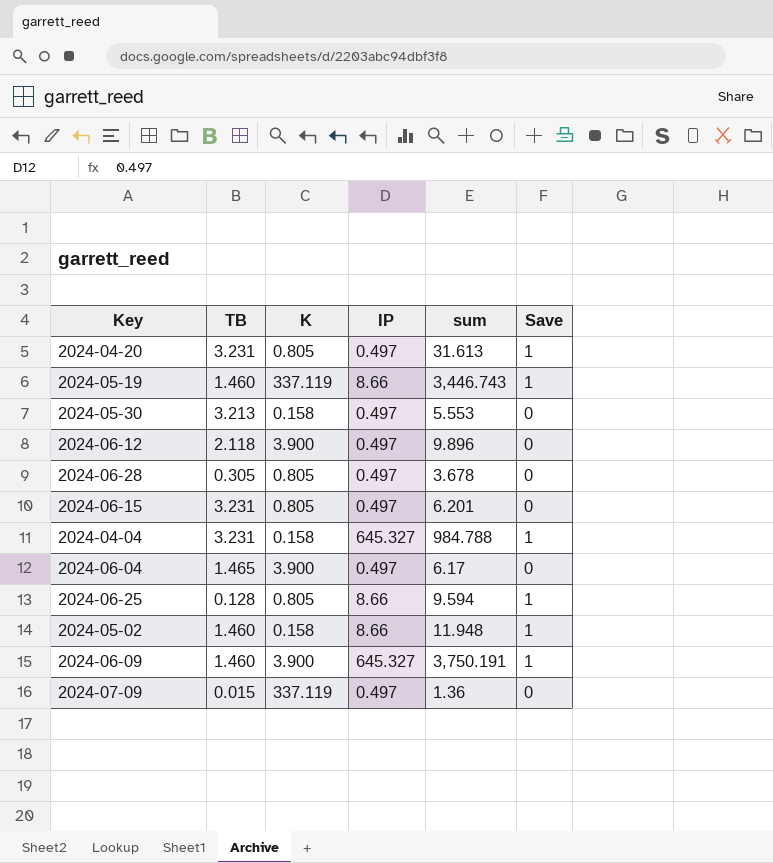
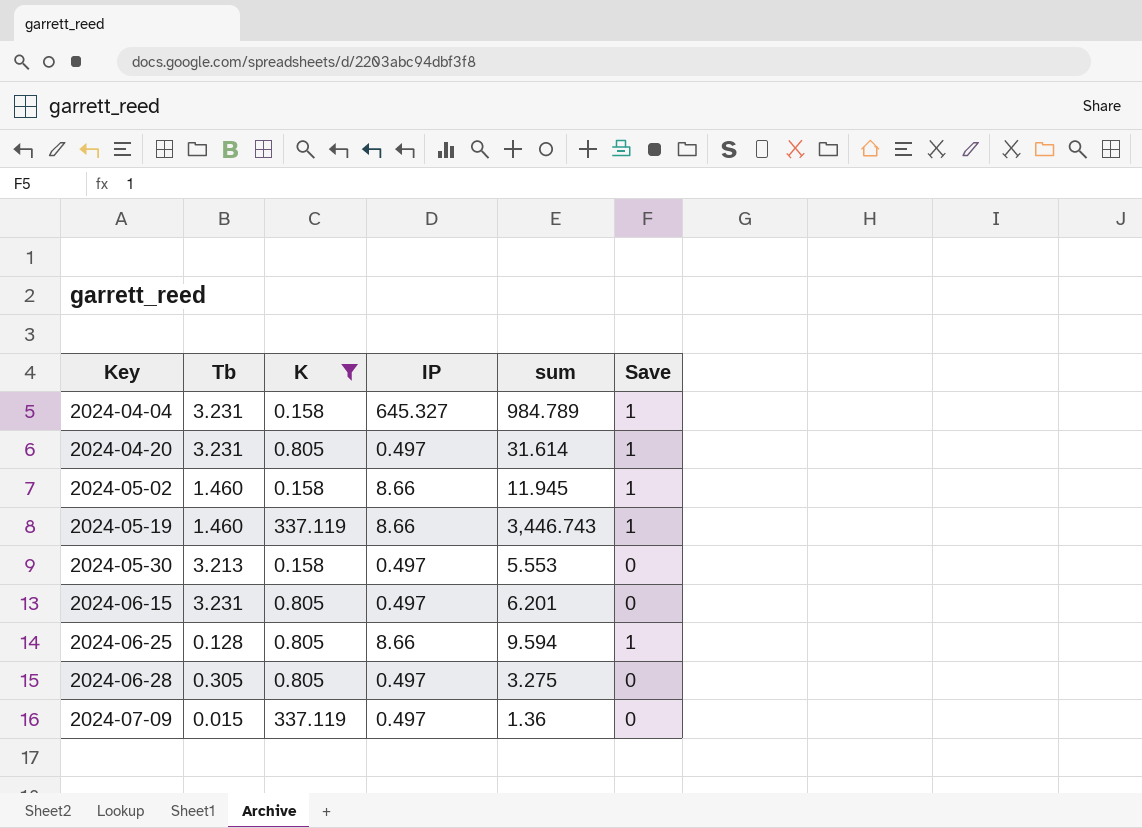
filter: none -> K != 3.900
row order: none -> Key ascending
column name: TB -> Tb
2024-04-04 | sum: 984.788 -> 984.789
2024-04-20 | sum: 31.613 -> 31.614
2024-05-02 | sum: 11.948 -> 11.945
2024-06-28 | sum: 3.678 -> 3.275

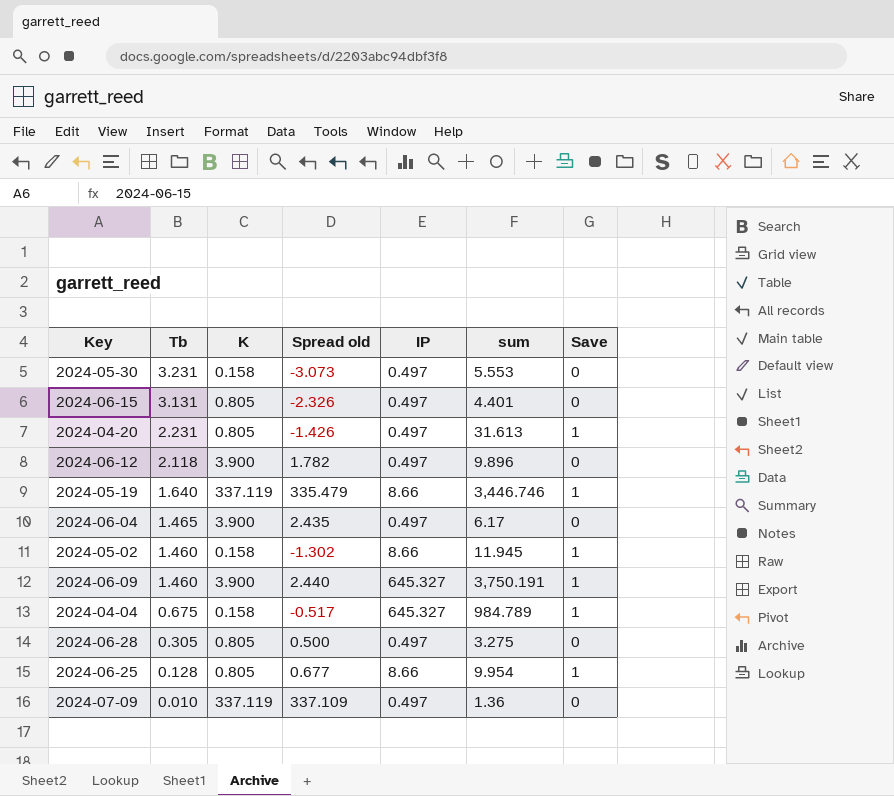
filter: K != 3.900 -> none
row order: Key ascending -> Tb descending
column Spread old | formula: none -> [K] - [Tb]
2024-05-30 | Tb: 3.213 -> 3.231
2024-06-15 | Tb: 3.231 -> 3.131
2024-06-15 | sum: 6.201 -> 4.401
2024-04-20 | Tb: 3.231 -> 2.231
2024-04-20 | sum: 31.614 -> 31.613
2024-05-19 | Tb: 1.460 -> 1.640
2024-05-19 | sum: 3,446.743 -> 3,446.746
2024-04-04 | Tb: 3.231 -> 0.675
2024-06-25 | sum: 9.594 -> 9.954
2024-07-09 | Tb: 0.015 -> 0.010

